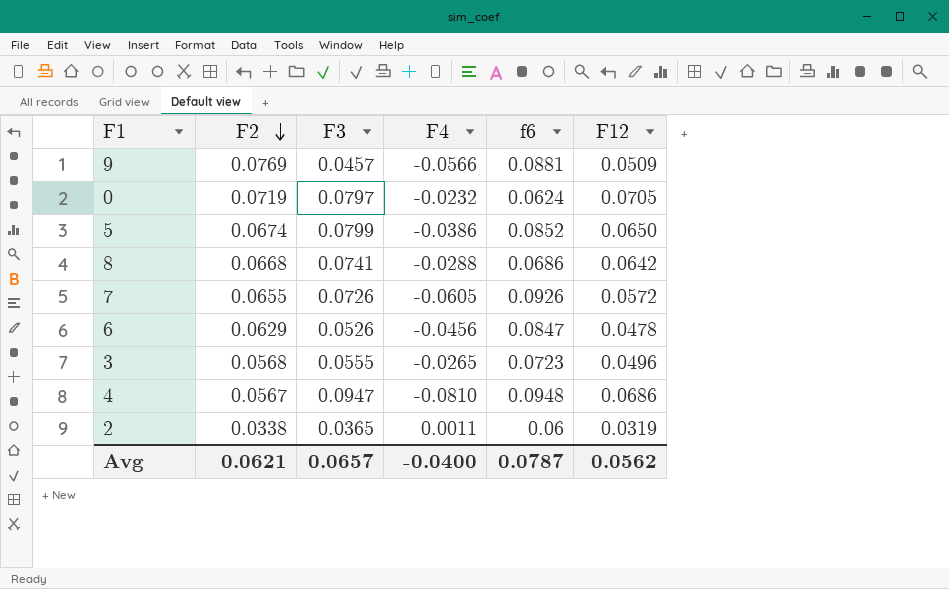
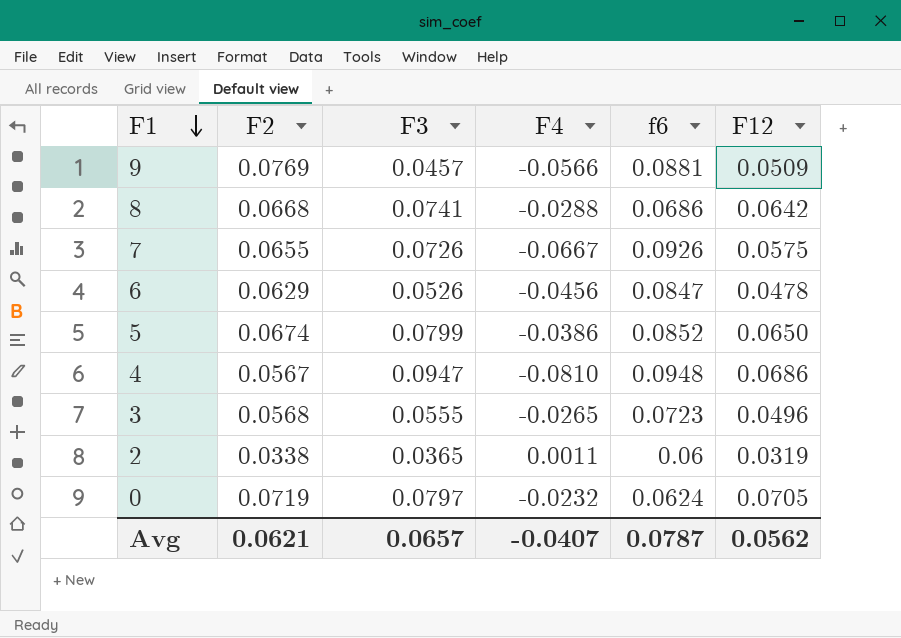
row order: F2 descending -> F1 descending
7 | F4: -0.0605 -> -0.0667
7 | F12: 0.0572 -> 0.0575
Avg | F4: -0.0400 -> -0.0407

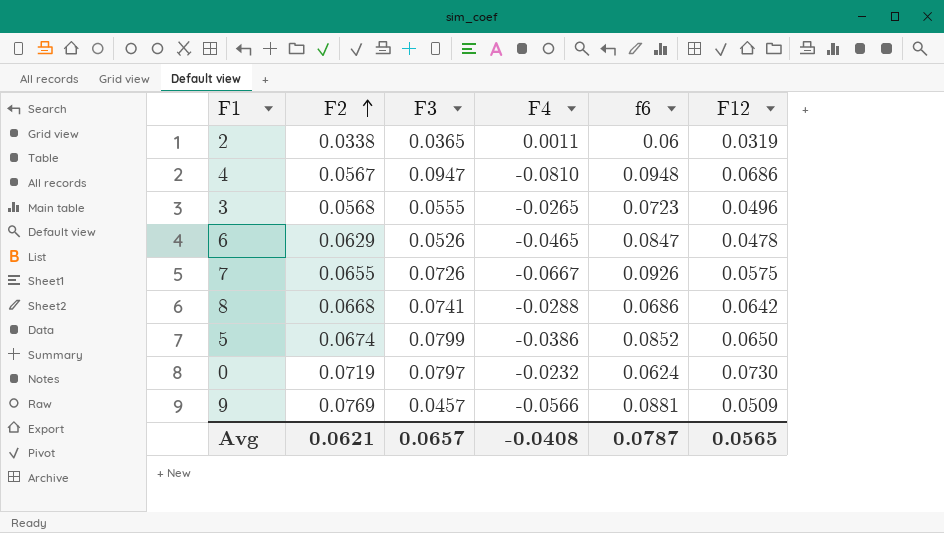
row order: F1 descending -> F2 ascending
6 | F4: -0.0456 -> -0.0465
0 | F12: 0.0705 -> 0.0730
Avg | F4: -0.0407 -> -0.0408
Avg | F12: 0.0562 -> 0.0565

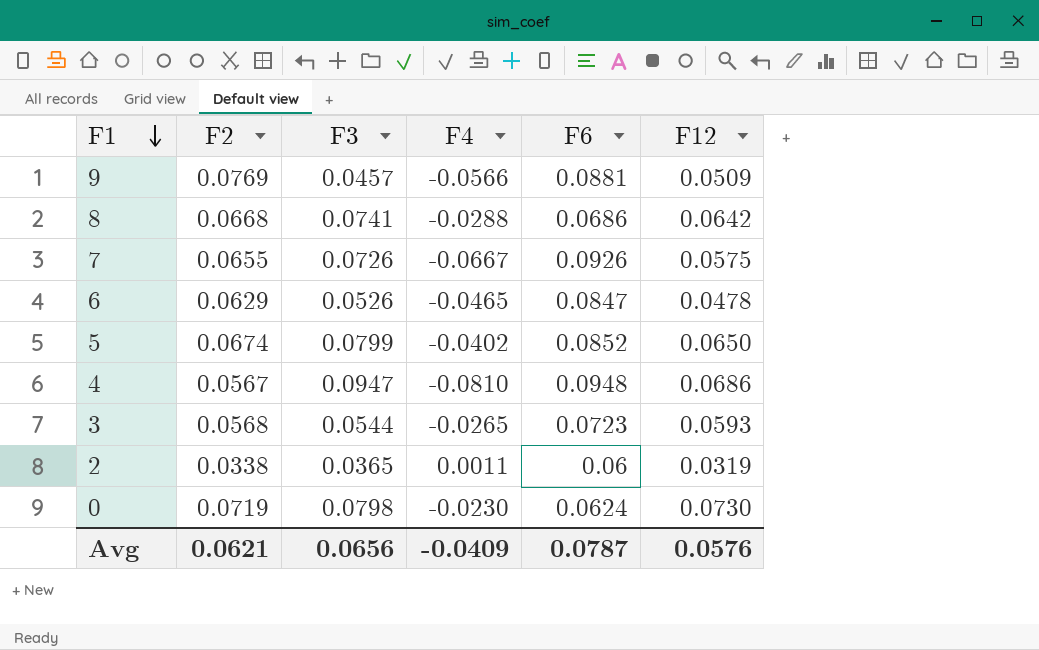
row order: F2 ascending -> F1 descending
column name: f6 -> F6
5 | F4: -0.0386 -> -0.0402
3 | F3: 0.0555 -> 0.0544
3 | F12: 0.0496 -> 0.0593
0 | F3: 0.0797 -> 0.0798
0 | F4: -0.0232 -> -0.0230
Avg | F3: 0.0657 -> 0.0656
Avg | F4: -0.0408 -> -0.0409
Avg | F12: 0.0565 -> 0.0576

